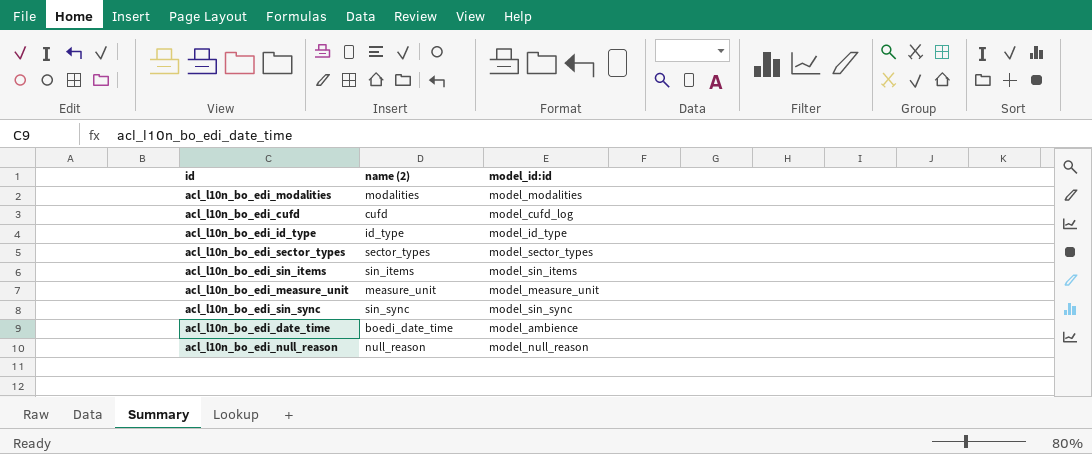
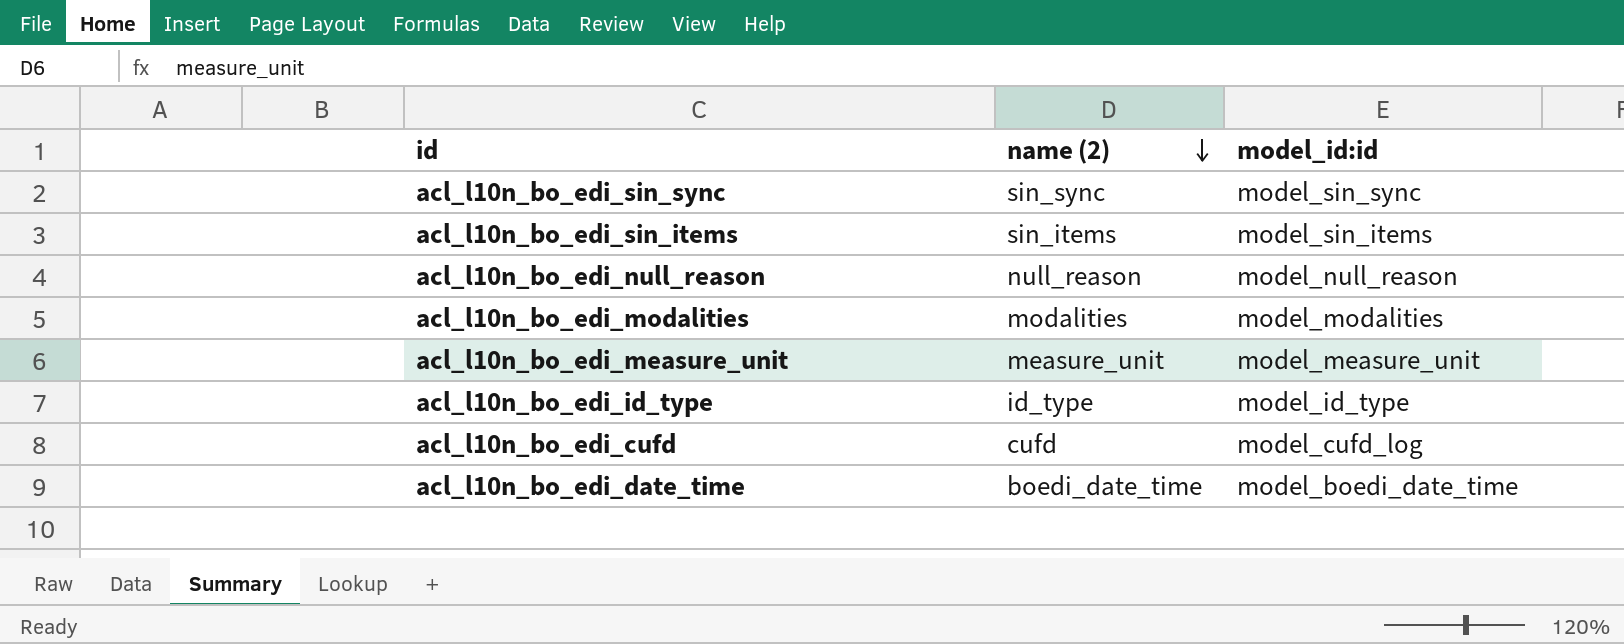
row order: none -> name (2) descending
row acl_l10n_bo_edi_sector_types: sector_types | model_sector_types -> none
acl_l10n_bo_edi_date_time | model_id:id: model_ambience -> model_boedi_date_time

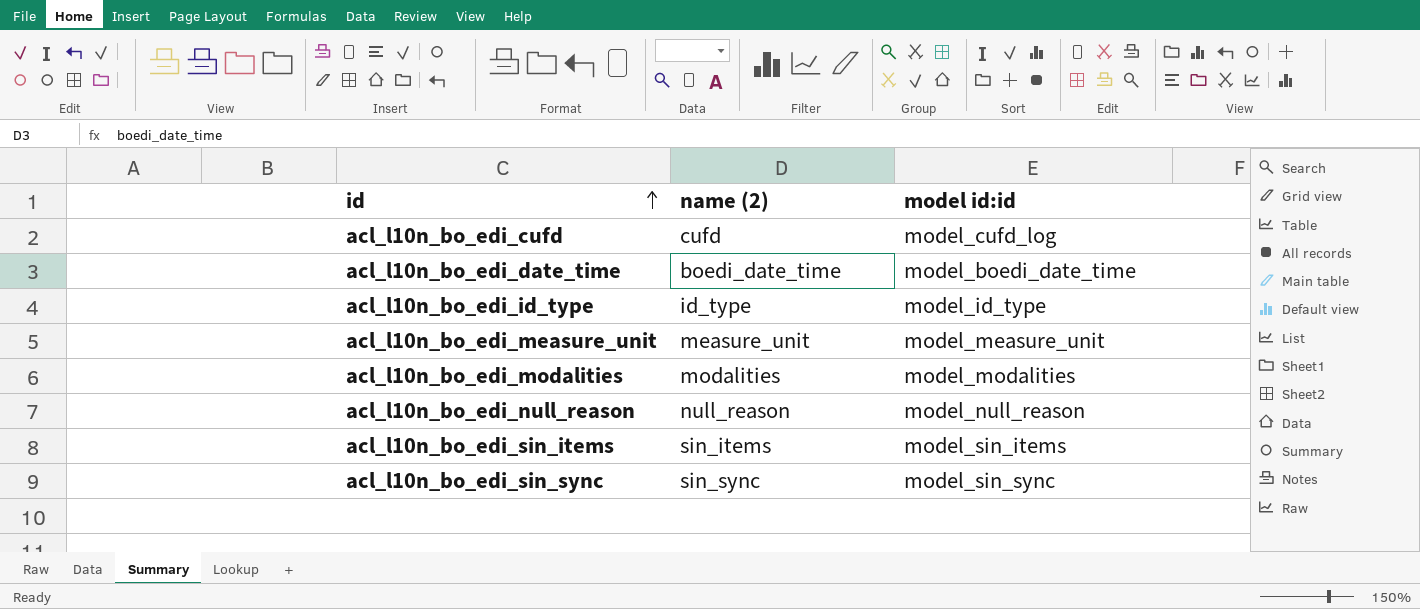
row order: name (2) descending -> id ascending
column name: model_id:id -> model id:id

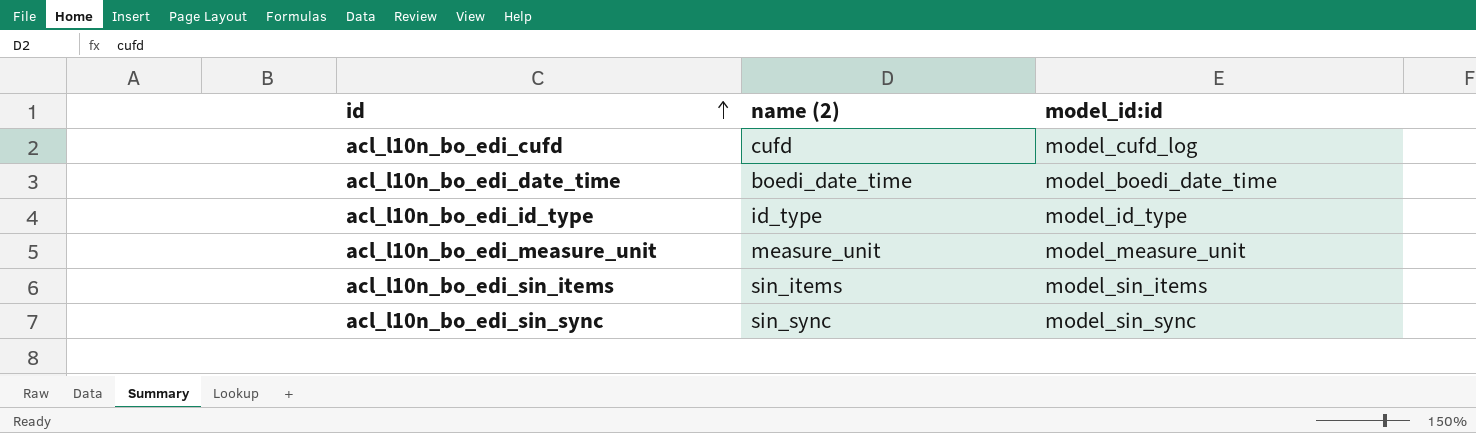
column name: model id:id -> model_id:id
row acl_l10n_bo_edi_modalities: modalities | model_modalities -> none
row acl_l10n_bo_edi_null_reason: null_reason | model_null_reason -> none

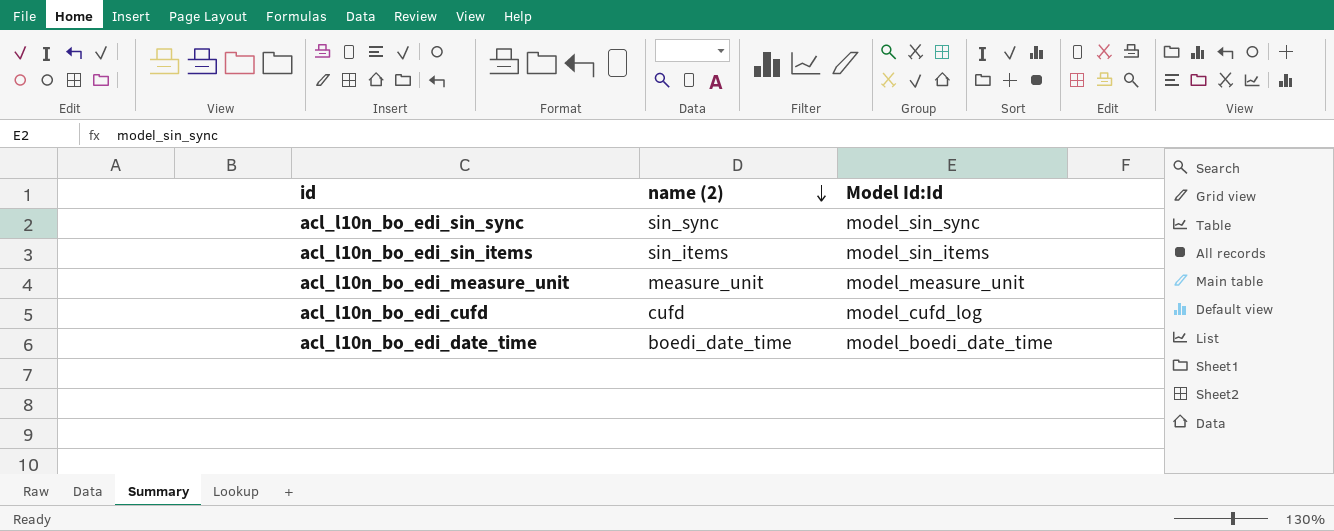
row order: id ascending -> name (2) descending
column name: model_id:id -> Model Id:Id
row acl_l10n_bo_edi_id_type: id_type | model_id_type -> none

